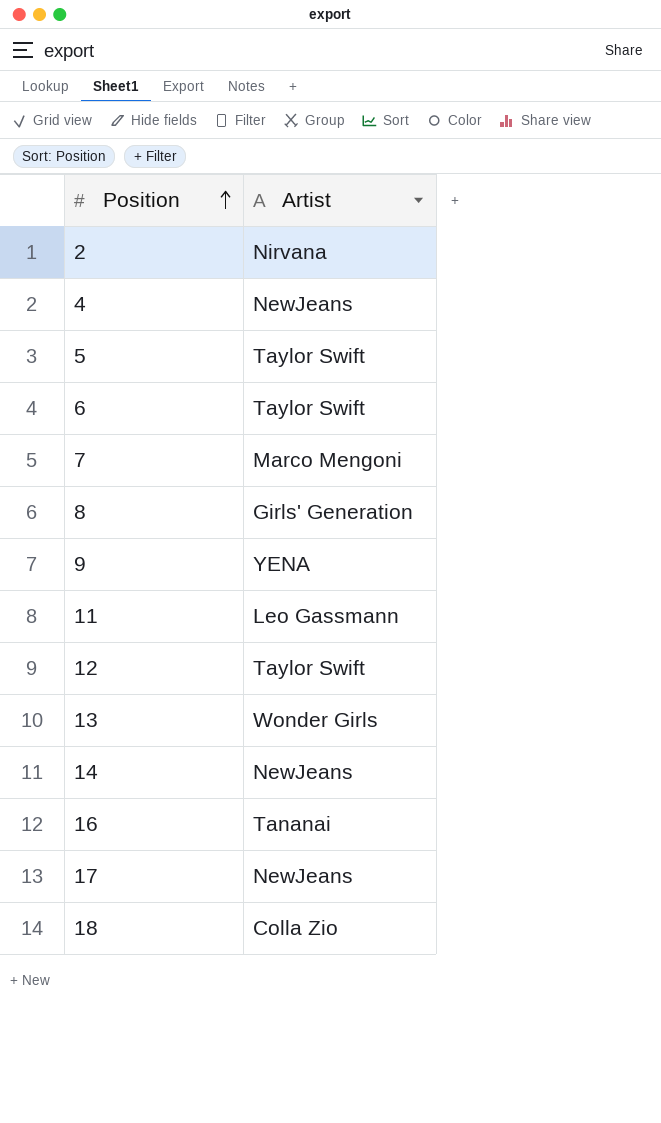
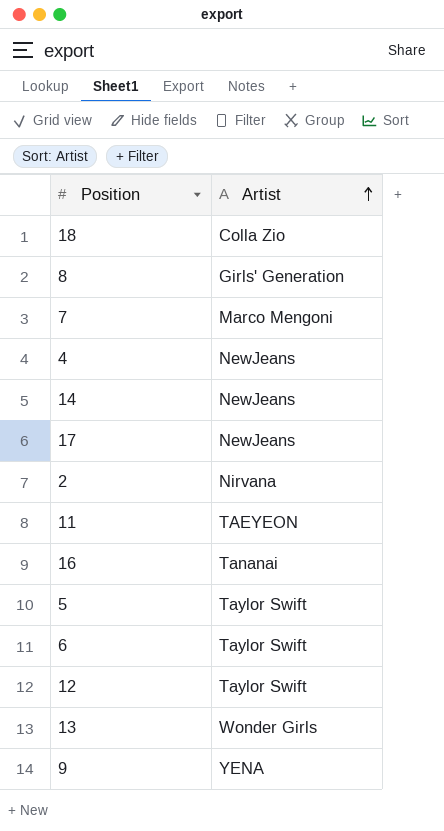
row order: Position ascending -> Artist ascending
11 | Artist: Leo Gassmann -> TAEYEON

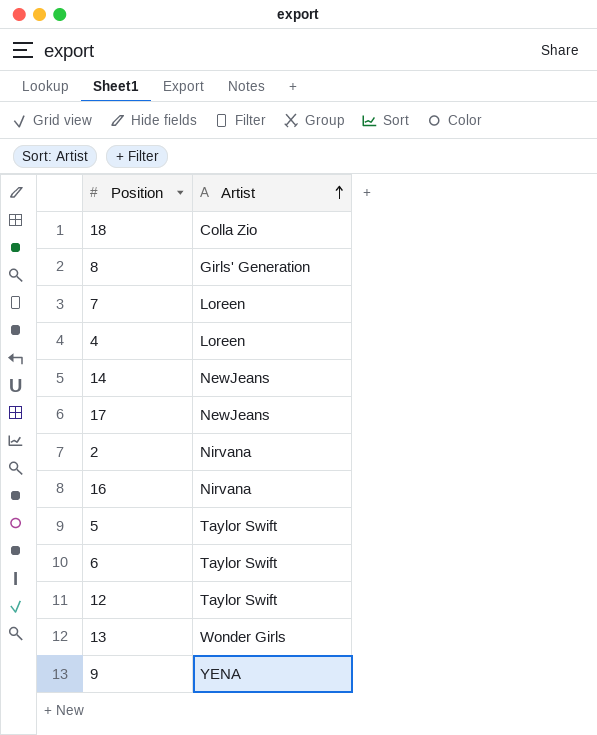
row 11: TAEYEON -> none
7 | Artist: Marco Mengoni -> Loreen
4 | Artist: NewJeans -> Loreen
16 | Artist: Tananai -> Nirvana

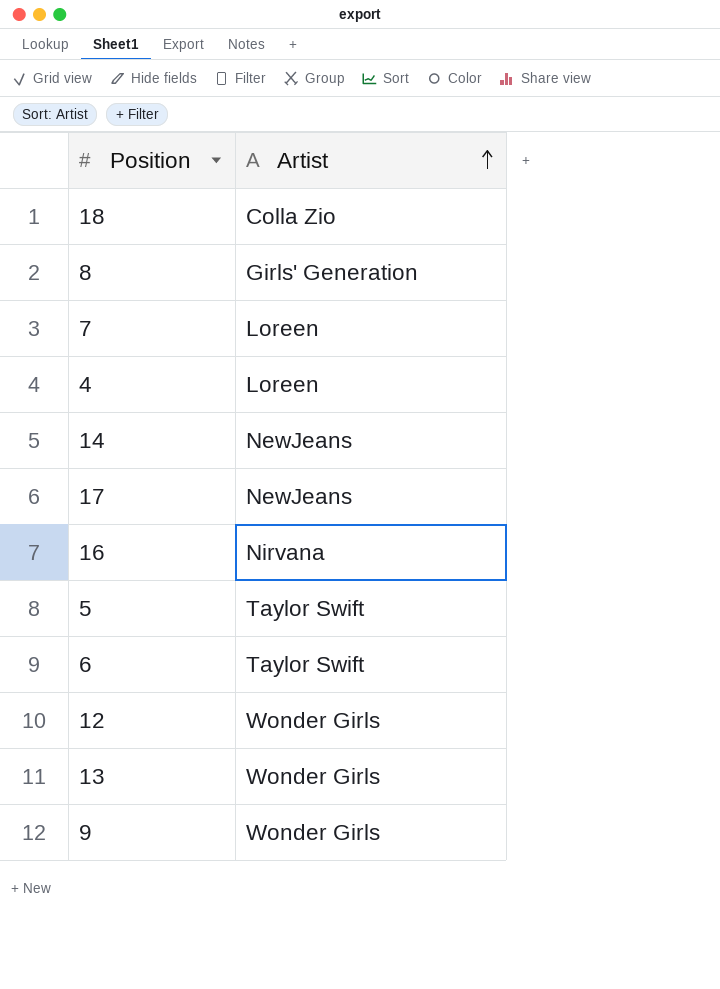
row 2: Nirvana -> none
12 | Artist: Taylor Swift -> Wonder Girls
9 | Artist: YENA -> Wonder Girls

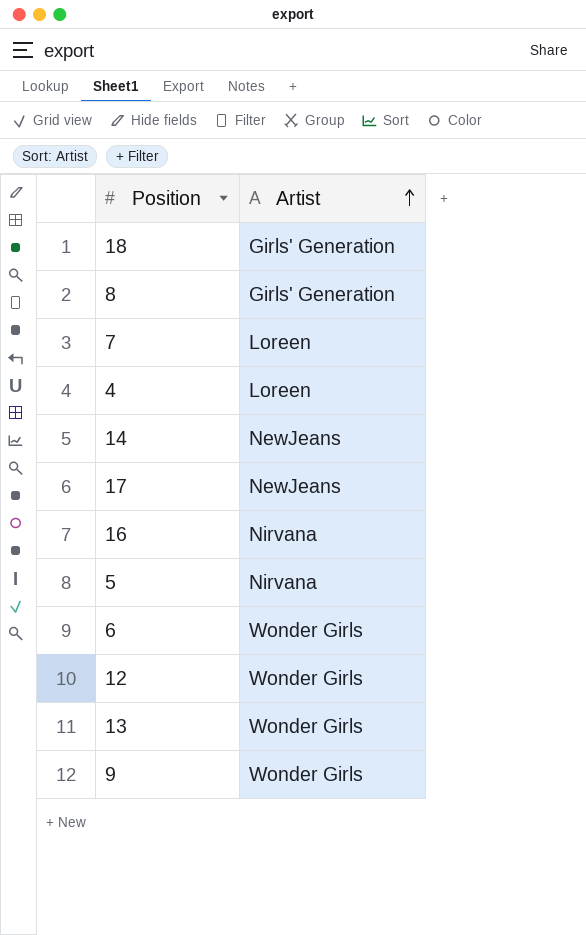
18 | Artist: Colla Zio -> Girls' Generation
5 | Artist: Taylor Swift -> Nirvana
6 | Artist: Taylor Swift -> Wonder Girls

